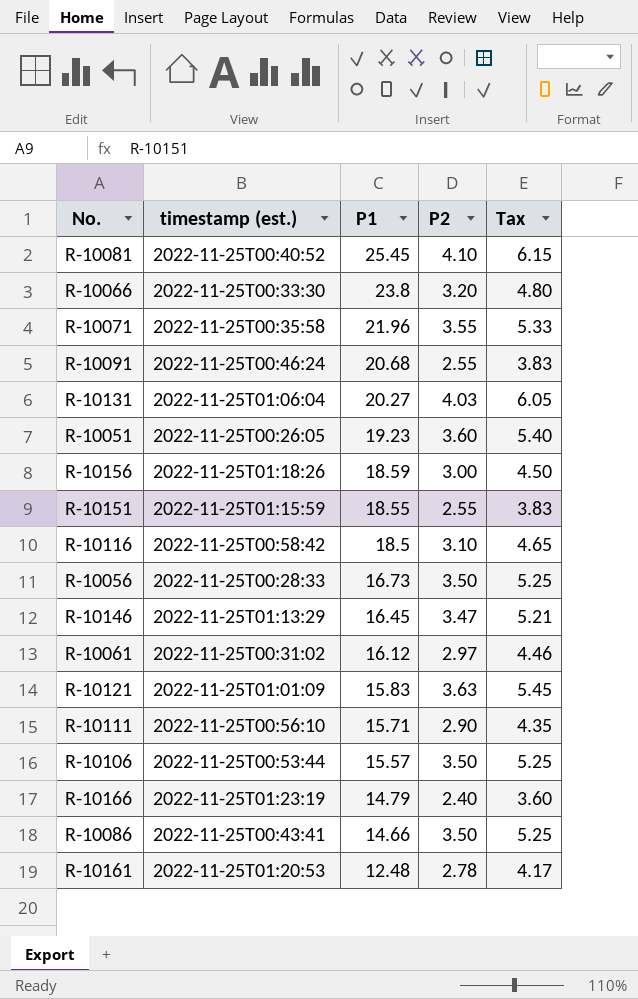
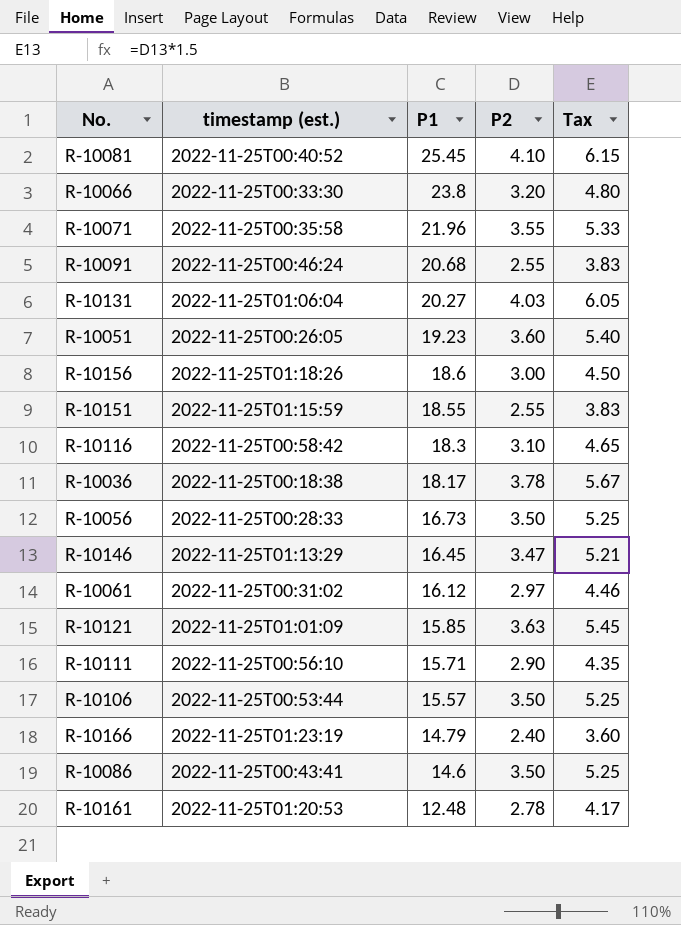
R-10156 | P1: 18.59 -> 18.6
R-10116 | P1: 18.5 -> 18.3
row R-10036: none -> 2022-11-25T00:18:38 | 18.17 | 3.78 | 5.67
R-10121 | P1: 15.83 -> 15.85
R-10086 | P1: 14.66 -> 14.6

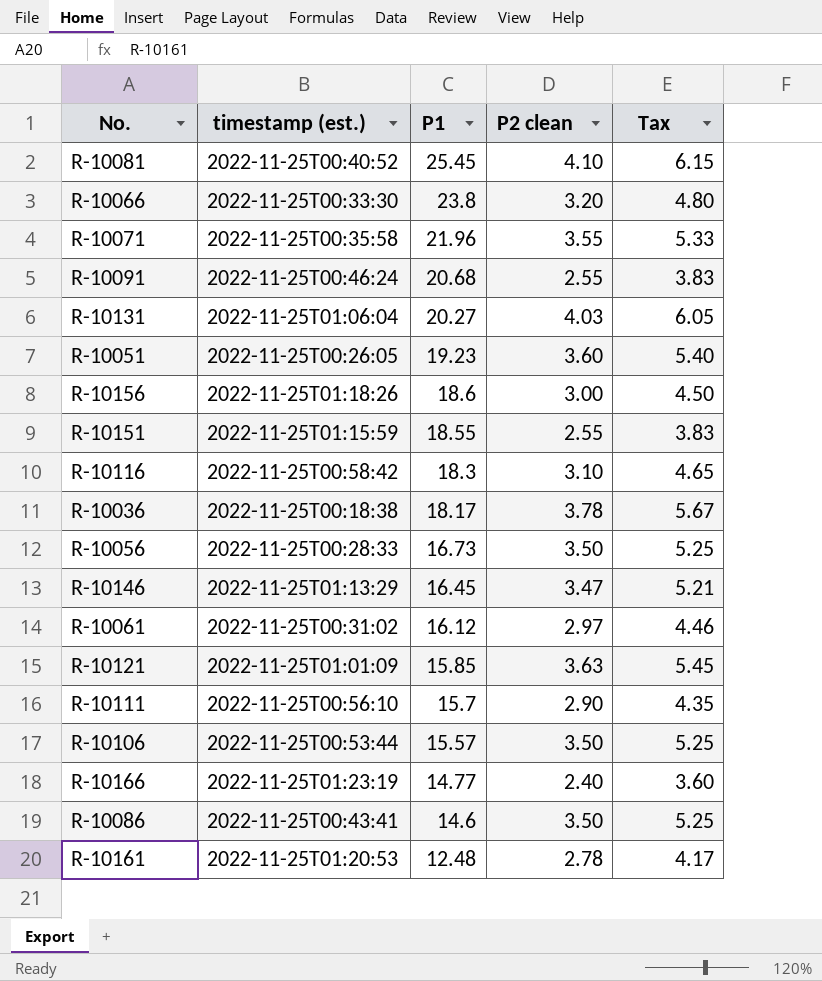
column name: P2 -> P2 clean
R-10111 | P1: 15.71 -> 15.7
R-10166 | P1: 14.79 -> 14.77

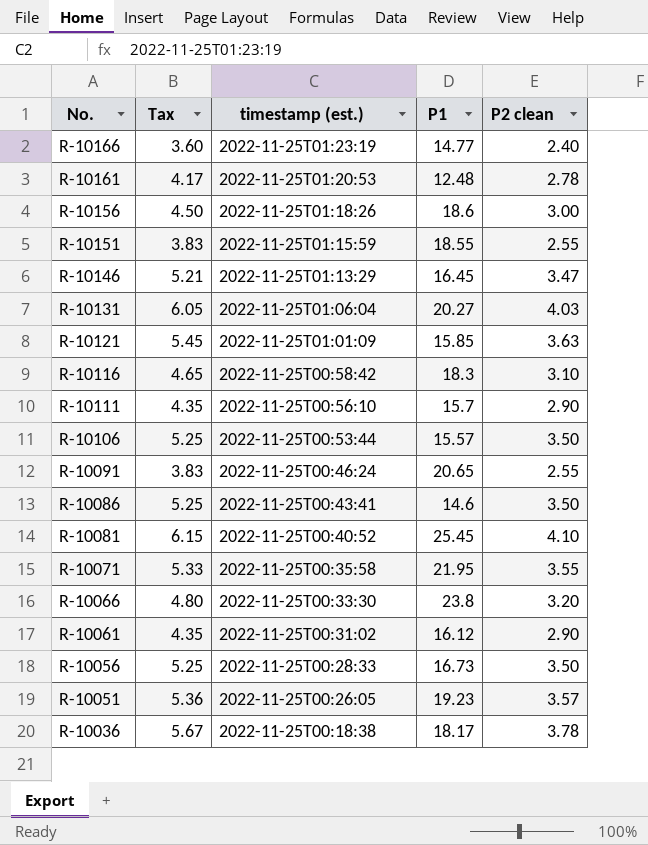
row order: P1 descending -> No. descending
column Tax | position: 5 -> 2
R-10091 | P1: 20.68 -> 20.65
R-10071 | P1: 21.96 -> 21.95
R-10061 | Tax: 4.46 -> 4.35
R-10061 | P2 clean: 2.97 -> 2.90
R-10051 | Tax: 5.40 -> 5.36
R-10051 | P2 clean: 3.60 -> 3.57

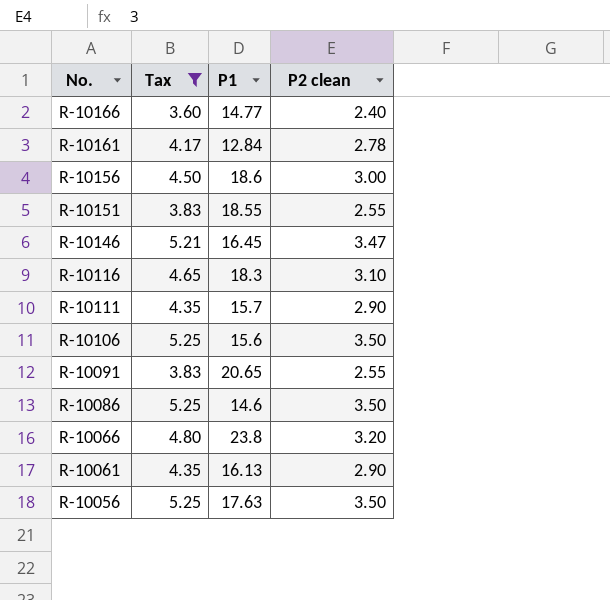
filter: none -> Tax <= 5.25
column timestamp (est.) | position: 3 -> none
R-10161 | P1: 12.48 -> 12.84
R-10106 | P1: 15.57 -> 15.6
R-10061 | P1: 16.12 -> 16.13
R-10056 | P1: 16.73 -> 17.63

